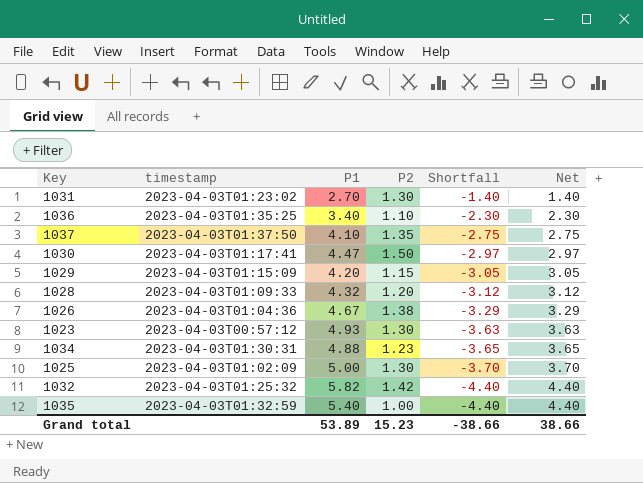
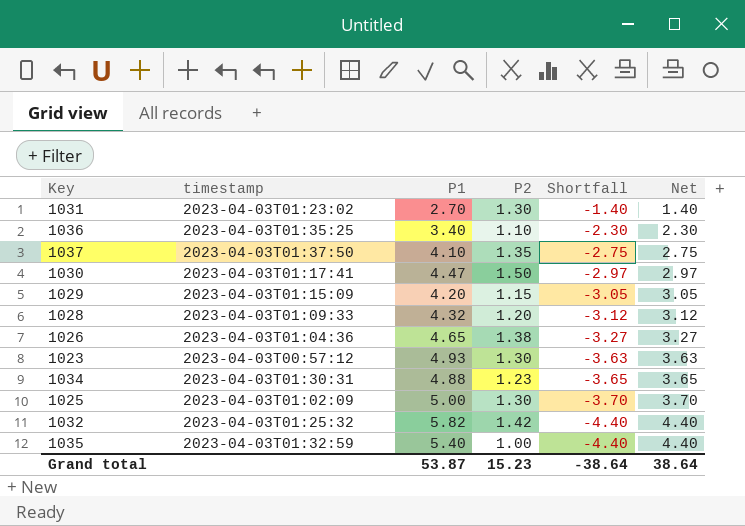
1026 | P1: 4.67 -> 4.65
1026 | Shortfall: -3.29 -> -3.27
1026 | Net: 3.29 -> 3.27
Grand total | P1: 53.89 -> 53.87
Grand total | Shortfall: -38.66 -> -38.64
Grand total | Net: 38.66 -> 38.64

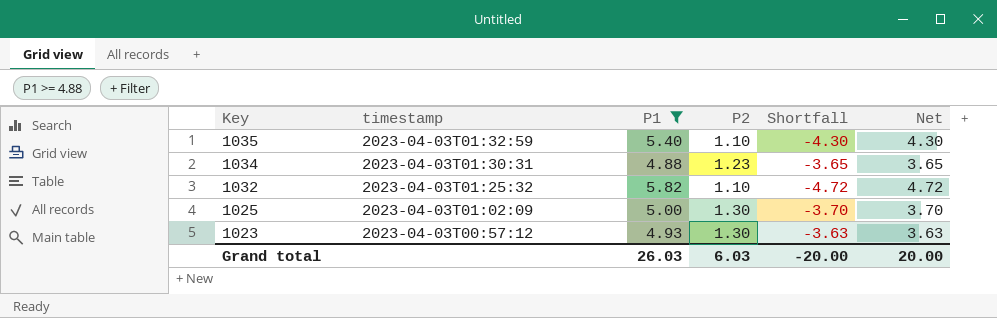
filter: none -> P1 >= 4.88
row order: Shortfall descending -> Key descending
1035 | P2: 1.00 -> 1.10
1035 | Shortfall: -4.40 -> -4.30
1035 | Net: 4.40 -> 4.30
1032 | P2: 1.42 -> 1.10
1032 | Shortfall: -4.40 -> -4.72
1032 | Net: 4.40 -> 4.72
Grand total | P1: 53.87 -> 26.03
Grand total | P2: 15.23 -> 6.03
Grand total | Shortfall: -38.64 -> -20.00
Grand total | Net: 38.64 -> 20.00

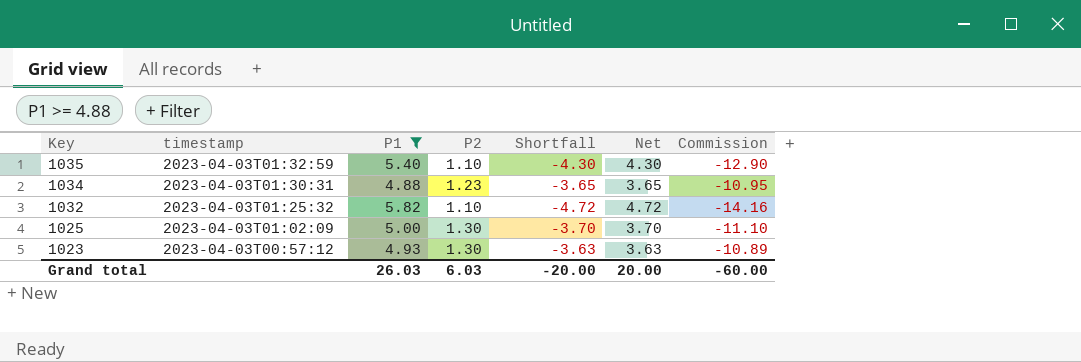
column Commission | formula: none -> [Shortfall] * 3

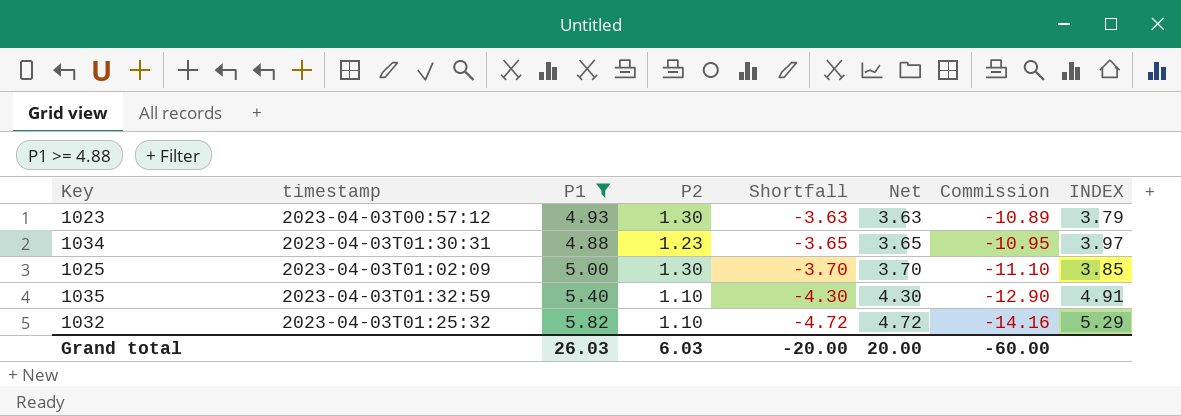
row order: Key descending -> Shortfall descending
column INDEX | formula: none -> [P1] / [P2]

